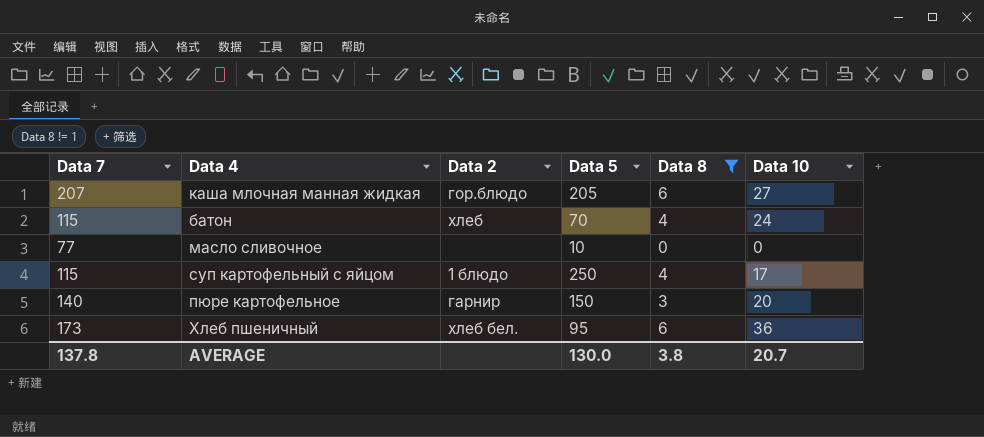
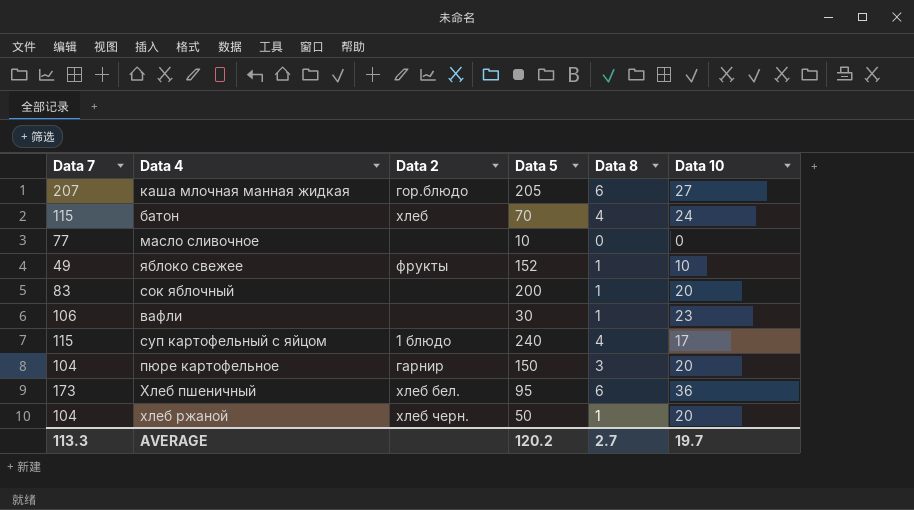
filter: Data 8 != 1 -> none
суп картофельный с яйцом | Data 5: 250 -> 240
пюре картофельное | Data 7: 140 -> 104
AVERAGE | Data 7: 137.8 -> 113.3
AVERAGE | Data 5: 130.0 -> 120.2
AVERAGE | Data 8: 3.8 -> 2.7
AVERAGE | Data 10: 20.7 -> 19.7

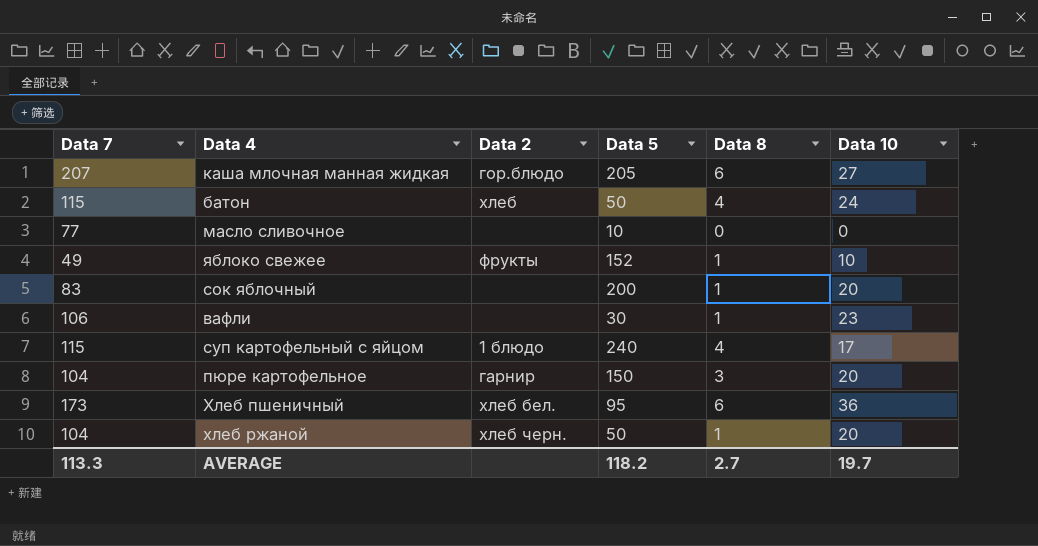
батон | Data 5: 70 -> 50
AVERAGE | Data 5: 120.2 -> 118.2

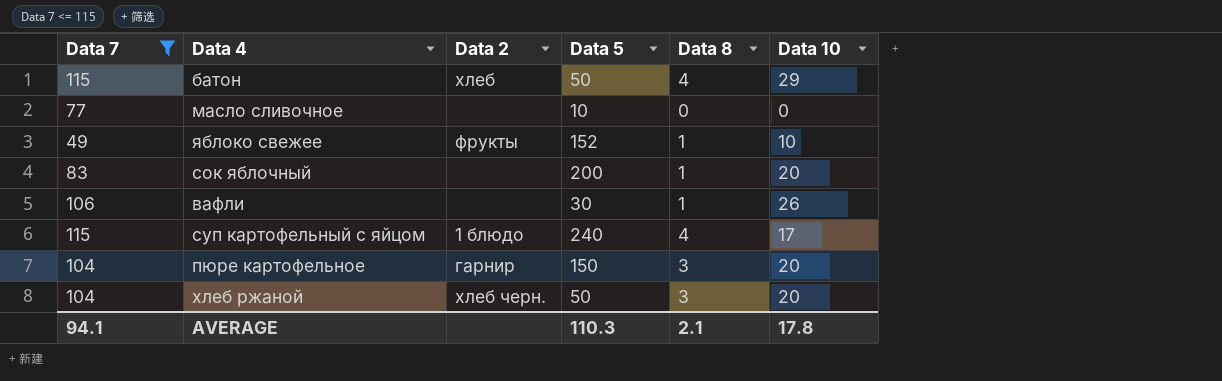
filter: none -> Data 7 <= 115
батон | Data 10: 24 -> 29
вафли | Data 10: 23 -> 26
хлеб ржаной | Data 8: 1 -> 3
AVERAGE | Data 7: 113.3 -> 94.1
AVERAGE | Data 5: 118.2 -> 110.3
AVERAGE | Data 8: 2.7 -> 2.1
AVERAGE | Data 10: 19.7 -> 17.8

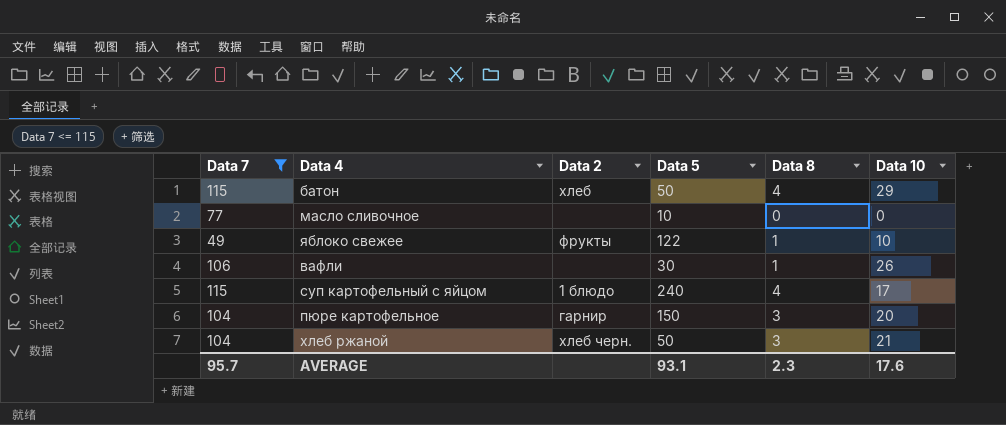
row сок яблочный: 83 | none | 200 | 1 | 20 -> none
яблоко свежее | Data 5: 152 -> 122
хлеб ржаной | Data 10: 20 -> 21
AVERAGE | Data 7: 94.1 -> 95.7
AVERAGE | Data 5: 110.3 -> 93.1
AVERAGE | Data 8: 2.1 -> 2.3
AVERAGE | Data 10: 17.8 -> 17.6

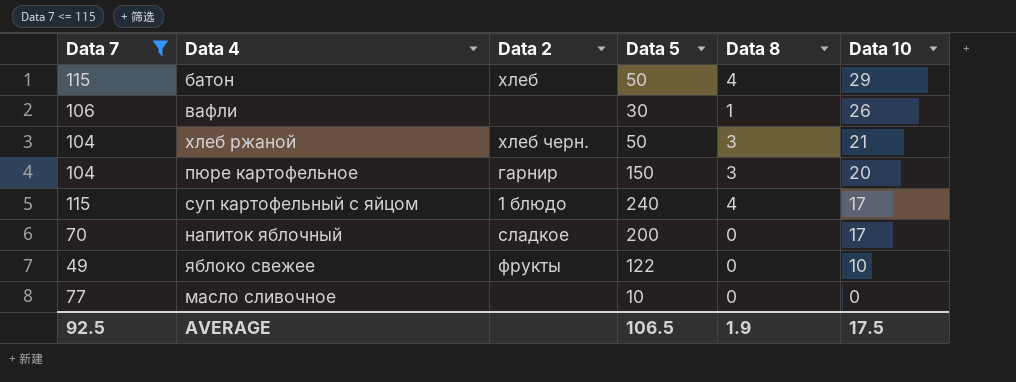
row order: none -> Data 10 descending
row напиток яблочный: none -> 70 | сладкое | 200 | 0 | 17
яблоко свежее | Data 8: 1 -> 0
AVERAGE | Data 7: 95.7 -> 92.5
AVERAGE | Data 5: 93.1 -> 106.5
AVERAGE | Data 8: 2.3 -> 1.9
AVERAGE | Data 10: 17.6 -> 17.5

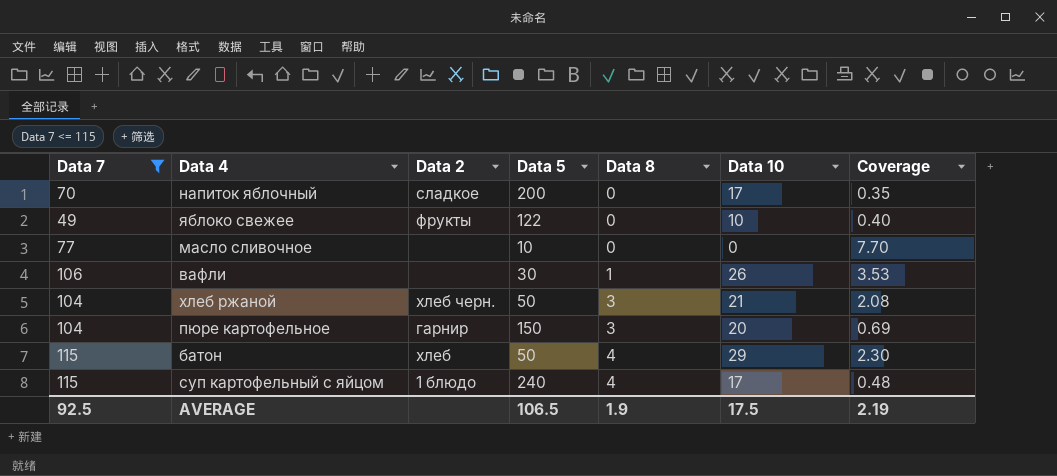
row order: Data 10 descending -> Data 8 ascending
column Coverage | formula: none -> [Data 7] / [Data 5]

